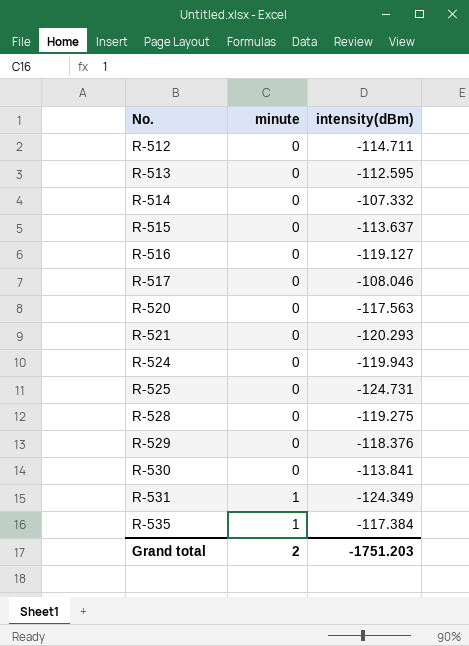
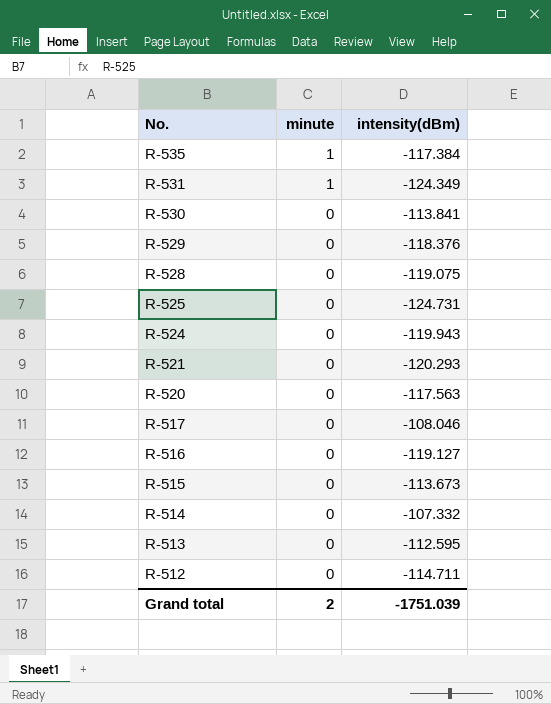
row order: No. ascending -> No. descending
R-528 | intensity(dBm): -119.275 -> -119.075
R-515 | intensity(dBm): -113.637 -> -113.673
Grand total | intensity(dBm): -1751.203 -> -1751.039

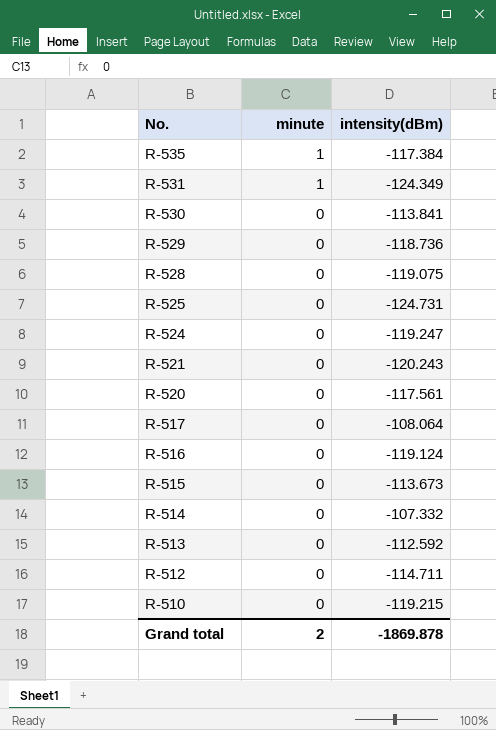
R-529 | intensity(dBm): -118.376 -> -118.736
R-524 | intensity(dBm): -119.943 -> -119.247
R-521 | intensity(dBm): -120.293 -> -120.243
R-520 | intensity(dBm): -117.563 -> -117.561
R-517 | intensity(dBm): -108.046 -> -108.064
R-516 | intensity(dBm): -119.127 -> -119.124
R-513 | intensity(dBm): -112.595 -> -112.592
row R-510: none -> 0 | -119.215
Grand total | intensity(dBm): -1751.039 -> -1869.878

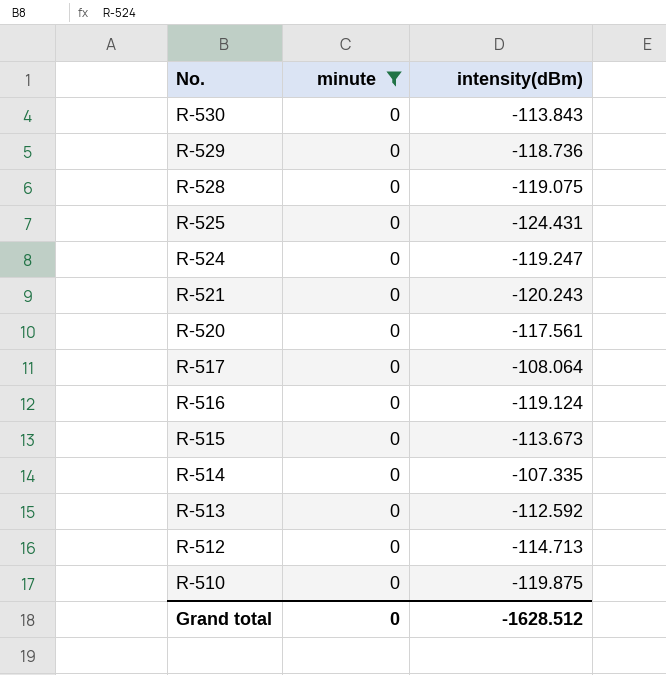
filter: none -> minute = 0
R-530 | intensity(dBm): -113.841 -> -113.843
R-525 | intensity(dBm): -124.731 -> -124.431
R-514 | intensity(dBm): -107.332 -> -107.335
R-512 | intensity(dBm): -114.711 -> -114.713
R-510 | intensity(dBm): -119.215 -> -119.875
Grand total | minute: 2 -> 0
Grand total | intensity(dBm): -1869.878 -> -1628.512

